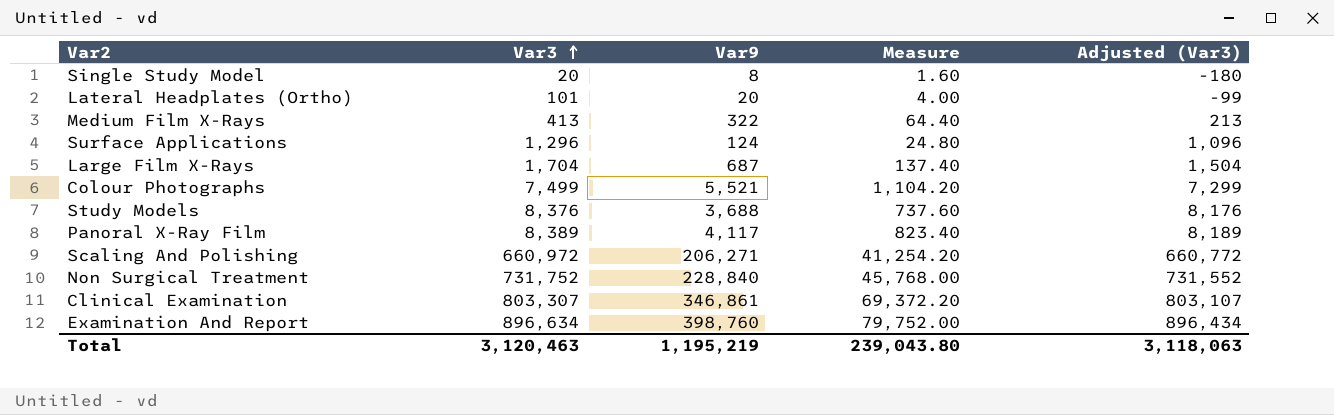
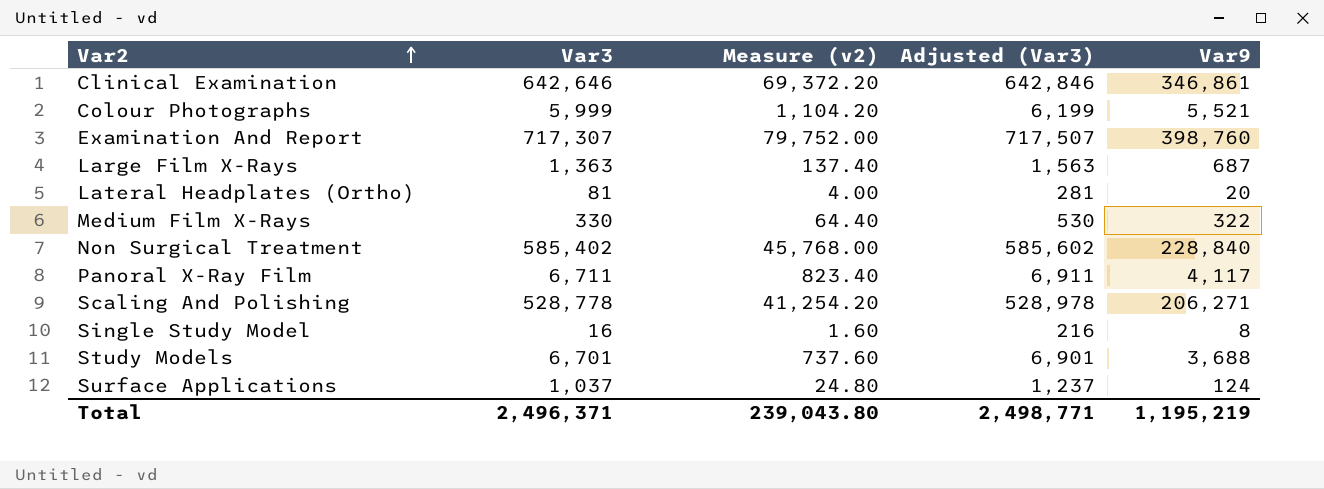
row order: Var3 ascending -> Var2 ascending
column name: Measure -> Measure (v2)
column Adjusted (Var3) | formula: [Var3] - 200 -> [Var3] + 200
column Var9 | position: 3 -> 5
Clinical Examination | Var3: 803,307 -> 642,646
Colour Photographs | Var3: 7,499 -> 5,999
Examination And Report | Var3: 896,634 -> 717,307
Large Film X-Rays | Var3: 1,704 -> 1,363
Lateral Headplates (Ortho) | Var3: 101 -> 81
Medium Film X-Rays | Var3: 413 -> 330
Non Surgical Treatment | Var3: 731,752 -> 585,402
Panoral X-Ray Film | Var3: 8,389 -> 6,711
Scaling And Polishing | Var3: 660,972 -> 528,778
Single Study Model | Var3: 20 -> 16
Study Models | Var3: 8,376 -> 6,701
Surface Applications | Var3: 1,296 -> 1,037
Total | Var3: 3,120,463 -> 2,496,371
Total | Adjusted (Var3): 3,118,063 -> 2,498,771

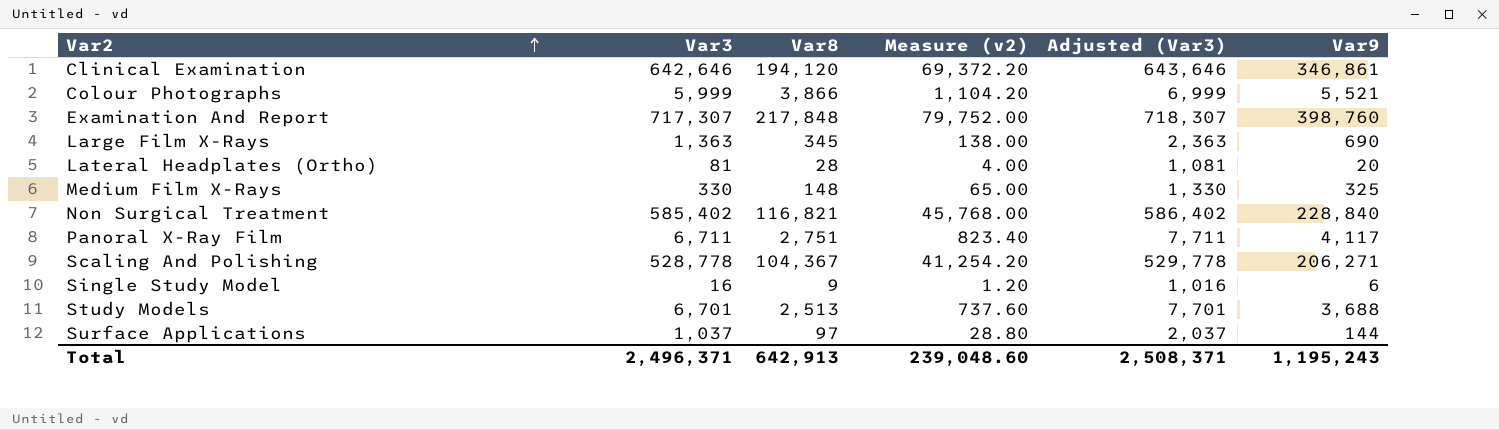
column Var8 | position: none -> 3
column Adjusted (Var3) | formula: [Var3] + 200 -> [Var3] + 1000
Large Film X-Rays | Measure (v2): 137.40 -> 138.00
Large Film X-Rays | Var9: 687 -> 690
Medium Film X-Rays | Measure (v2): 64.40 -> 65.00
Medium Film X-Rays | Var9: 322 -> 325
Single Study Model | Measure (v2): 1.60 -> 1.20
Single Study Model | Var9: 8 -> 6
Surface Applications | Measure (v2): 24.80 -> 28.80
Surface Applications | Var9: 124 -> 144
Total | Measure (v2): 239,043.80 -> 239,048.60
Total | Adjusted (Var3): 2,498,771 -> 2,508,371
Total | Var9: 1,195,219 -> 1,195,243

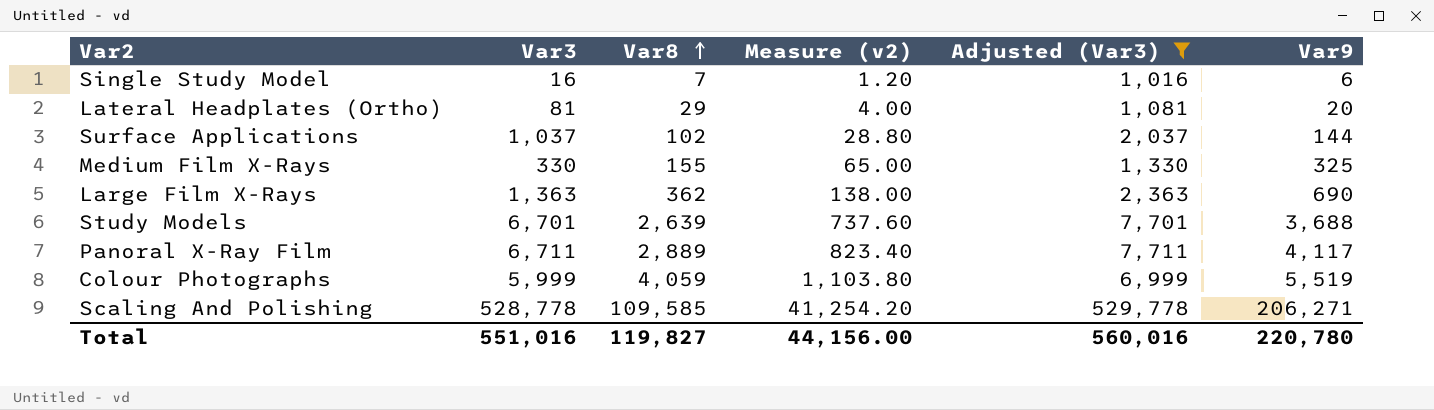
filter: none -> Adjusted (Var3) <= 529,778
row order: Var2 ascending -> Var8 ascending
Single Study Model | Var8: 9 -> 7
Lateral Headplates (Ortho) | Var8: 28 -> 29
Surface Applications | Var8: 97 -> 102
Medium Film X-Rays | Var8: 148 -> 155
Large Film X-Rays | Var8: 345 -> 362
Study Models | Var8: 2,513 -> 2,639
Panoral X-Ray Film | Var8: 2,751 -> 2,889
Colour Photographs | Var8: 3,866 -> 4,059
Colour Photographs | Measure (v2): 1,104.20 -> 1,103.80
Colour Photographs | Var9: 5,521 -> 5,519
Scaling And Polishing | Var8: 104,367 -> 109,585
Total | Var3: 2,496,371 -> 551,016
Total | Var8: 642,913 -> 119,827
Total | Measure (v2): 239,048.60 -> 44,156.00
Total | Adjusted (Var3): 2,508,371 -> 560,016
Total | Var9: 1,195,243 -> 220,780

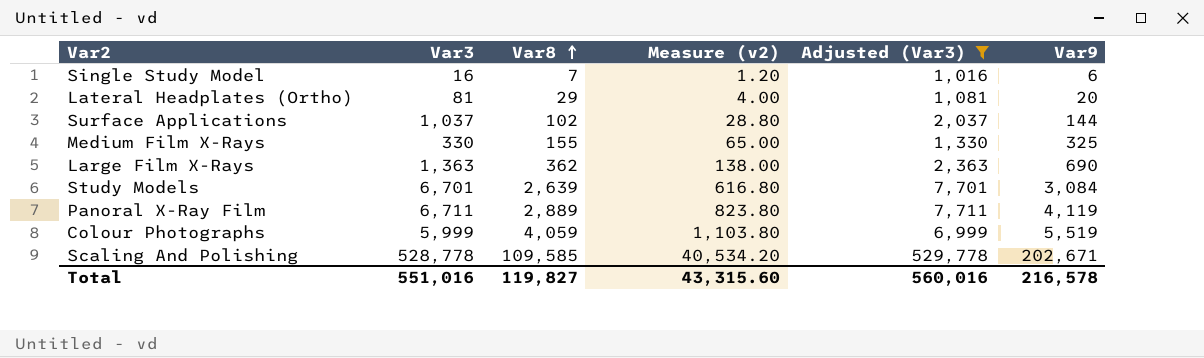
Study Models | Measure (v2): 737.60 -> 616.80
Study Models | Var9: 3,688 -> 3,084
Panoral X-Ray Film | Measure (v2): 823.40 -> 823.80
Panoral X-Ray Film | Var9: 4,117 -> 4,119
Scaling And Polishing | Measure (v2): 41,254.20 -> 40,534.20
Scaling And Polishing | Var9: 206,271 -> 202,671
Total | Measure (v2): 44,156.00 -> 43,315.60
Total | Var9: 220,780 -> 216,578

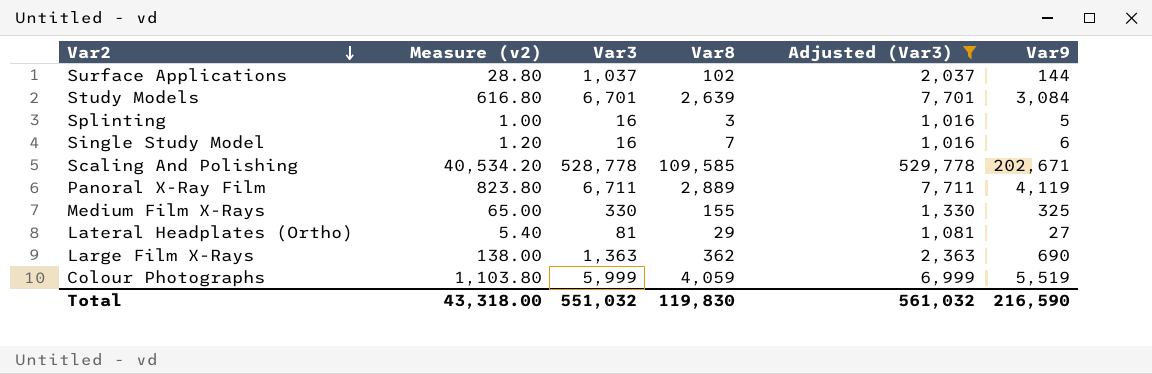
row order: Var8 ascending -> Var2 descending
column Measure (v2) | position: 4 -> 2
row Splinting: none -> 1.00 | 16 | 3 | 1,016 | 5
Lateral Headplates (Ortho) | Measure (v2): 4.00 -> 5.40
Lateral Headplates (Ortho) | Var9: 20 -> 27
Total | Measure (v2): 43,315.60 -> 43,318.00
Total | Var3: 551,016 -> 551,032
Total | Var8: 119,827 -> 119,830
Total | Adjusted (Var3): 560,016 -> 561,032
Total | Var9: 216,578 -> 216,590

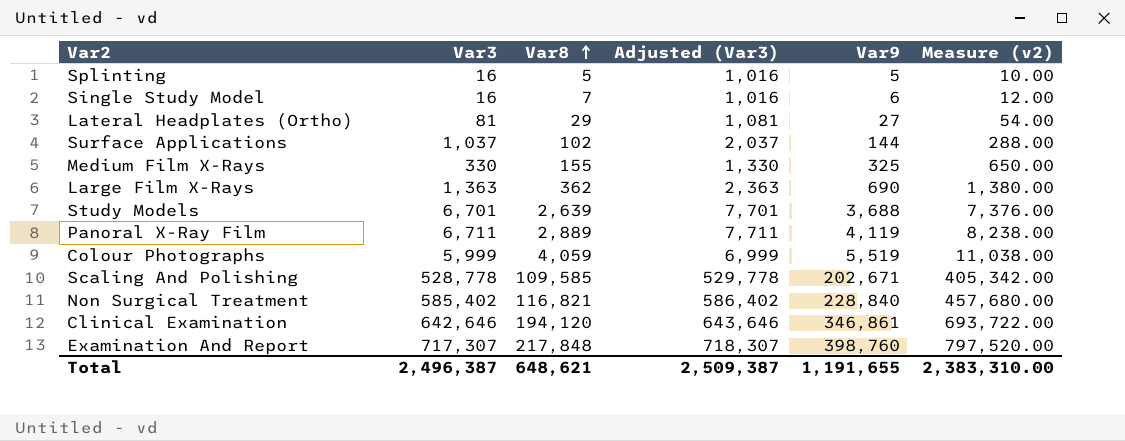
filter: Adjusted (Var3) <= 529,778 -> none
row order: Var2 descending -> Var8 ascending
column Measure (v2) | formula: [Var9] * 0.2 -> [Var9] * 2
column Measure (v2) | position: 2 -> 6
Splinting | Var8: 3 -> 5
Study Models | Var9: 3,084 -> 3,688
Total | Var3: 551,032 -> 2,496,387
Total | Var8: 119,830 -> 648,621
Total | Adjusted (Var3): 561,032 -> 2,509,387
Total | Var9: 216,590 -> 1,191,655
Total | Measure (v2): 43,318.00 -> 2,383,310.00

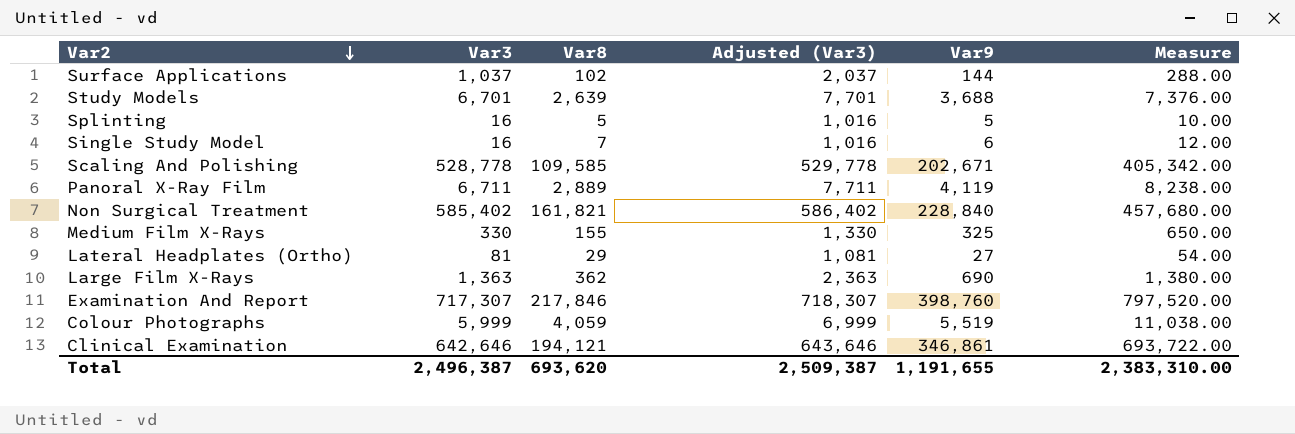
row order: Var8 ascending -> Var2 descending
column name: Measure (v2) -> Measure
Non Surgical Treatment | Var8: 116,821 -> 161,821
Examination And Report | Var8: 217,848 -> 217,846
Clinical Examination | Var8: 194,120 -> 194,121
Total | Var8: 648,621 -> 693,620

